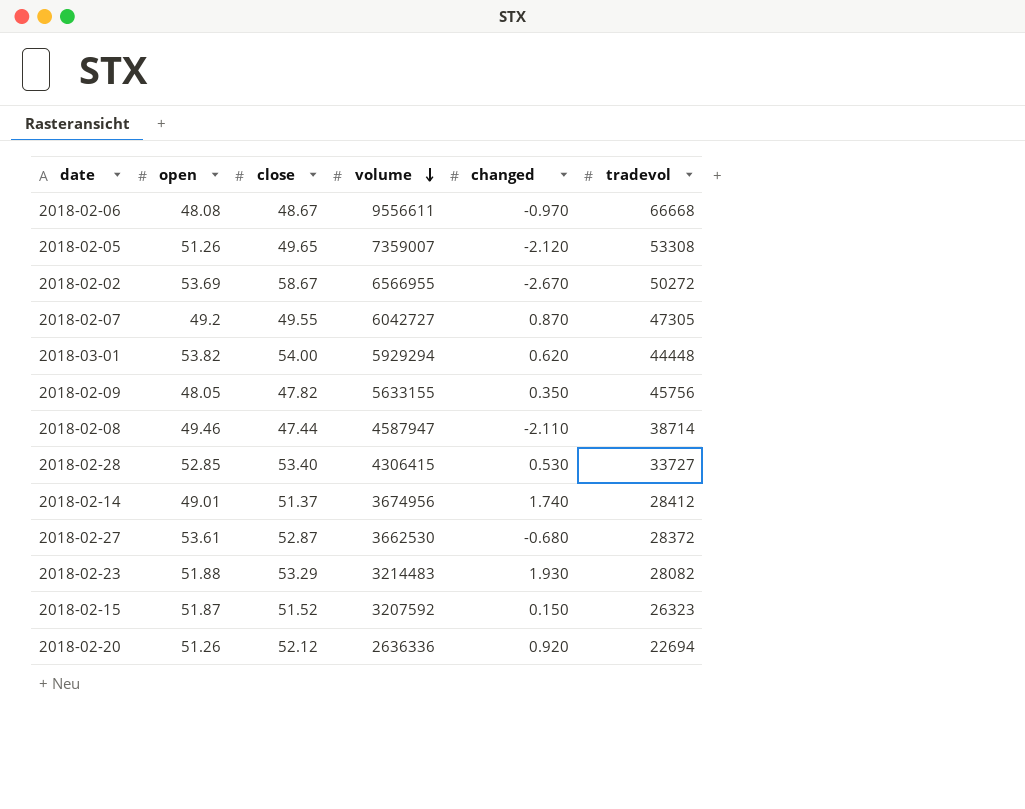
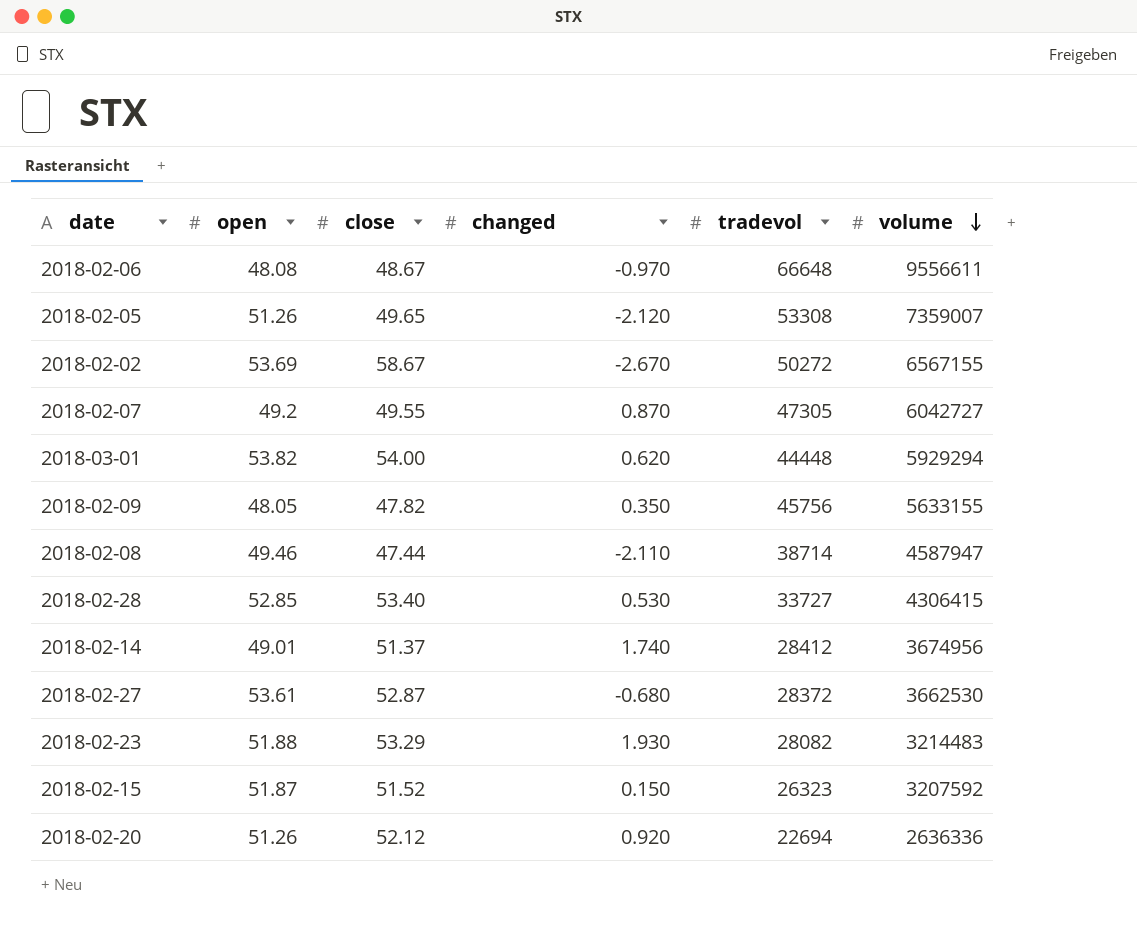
column volume | position: 4 -> 6
2018-02-06 | tradevol: 66668 -> 66648
2018-02-02 | volume: 6566955 -> 6567155

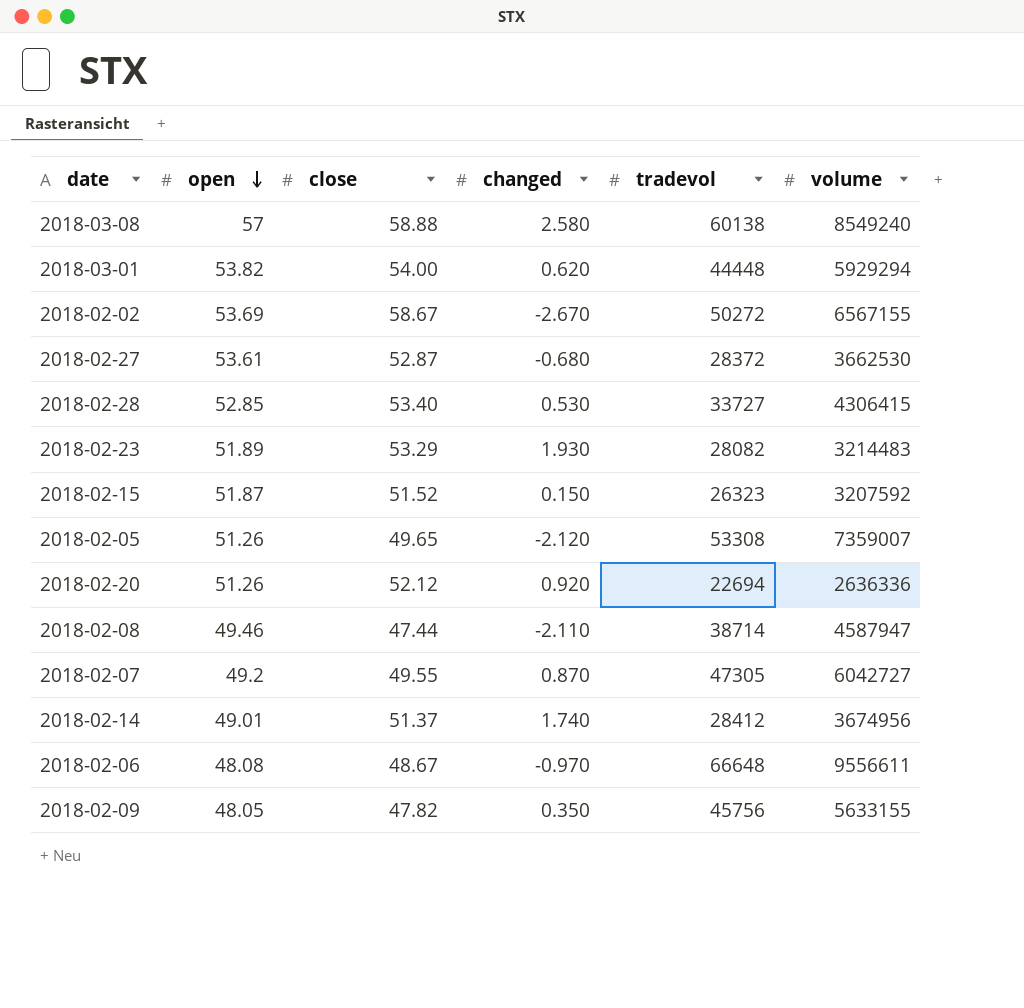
row order: volume descending -> open descending
row 2018-03-08: none -> 57 | 58.88 | 2.580 | 60138 | 8549240
2018-02-23 | open: 51.88 -> 51.89

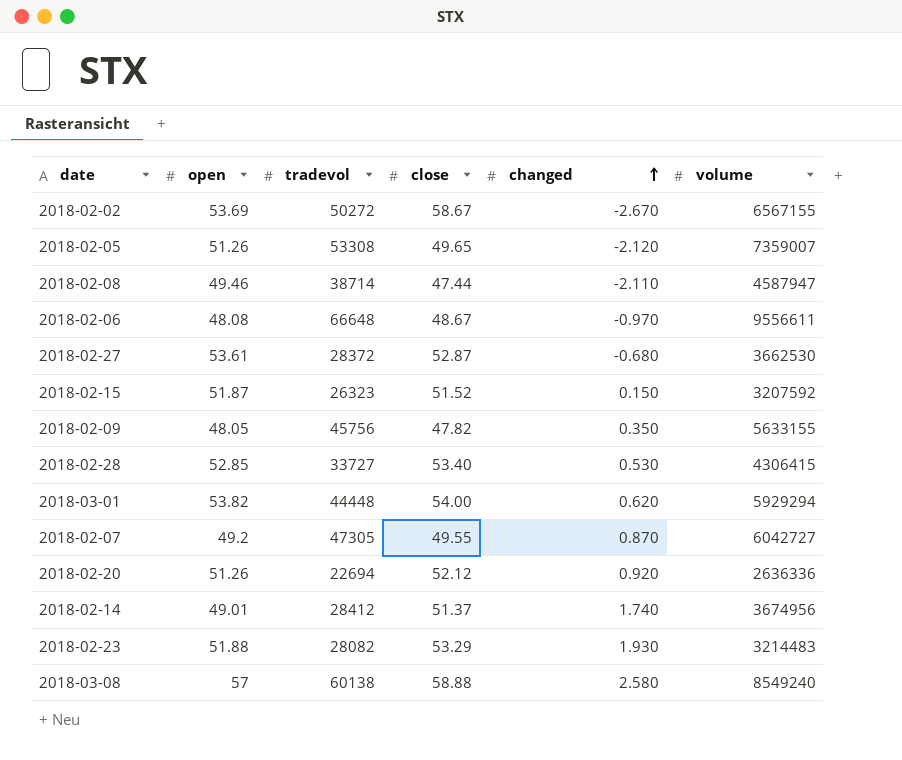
row order: open descending -> changed ascending
column tradevol | position: 5 -> 3
2018-02-23 | open: 51.89 -> 51.88

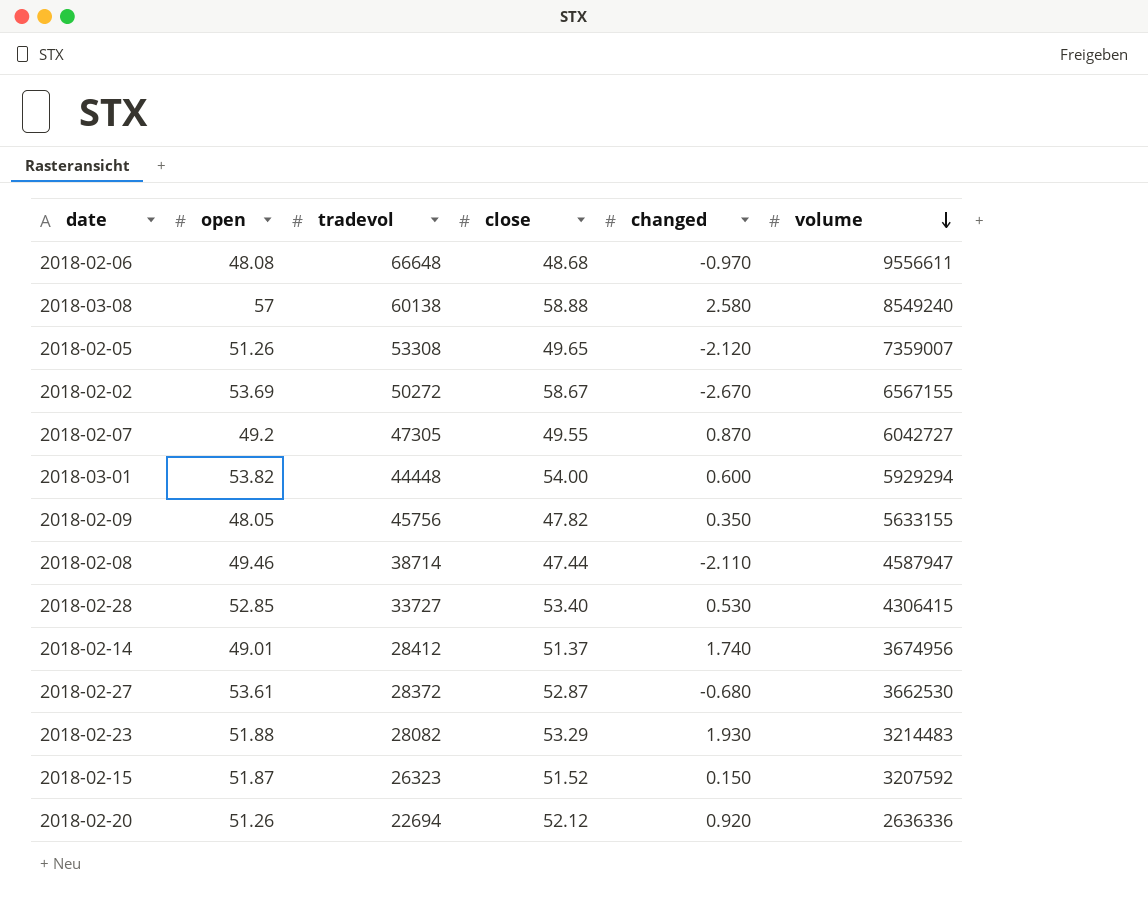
row order: changed ascending -> volume descending
2018-02-06 | close: 48.67 -> 48.68
2018-03-01 | changed: 0.620 -> 0.600

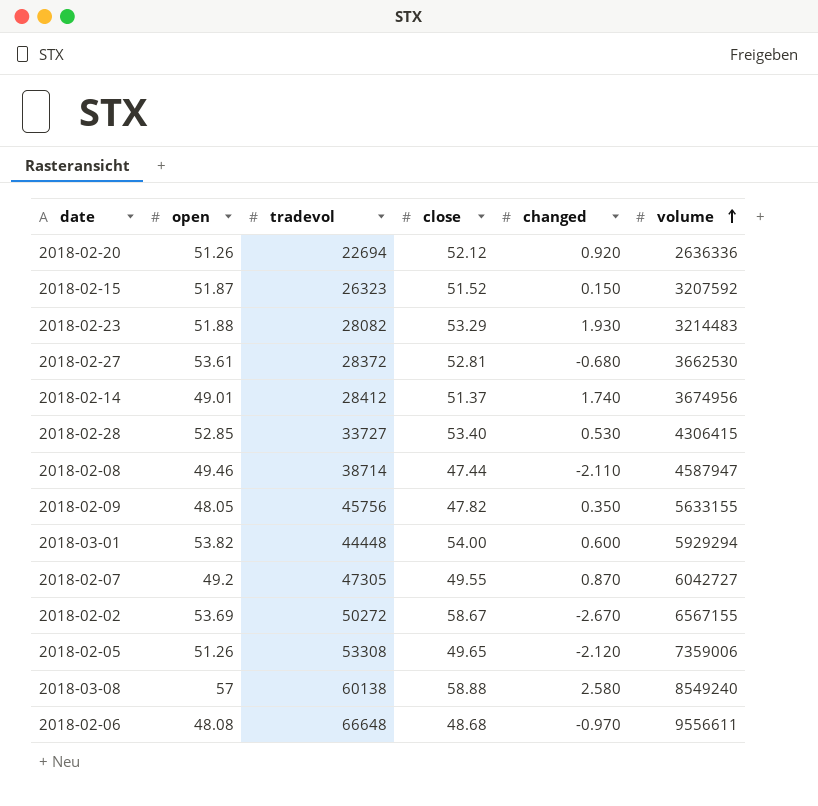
row order: volume descending -> volume ascending
2018-02-27 | close: 52.87 -> 52.81
2018-02-05 | volume: 7359007 -> 7359006

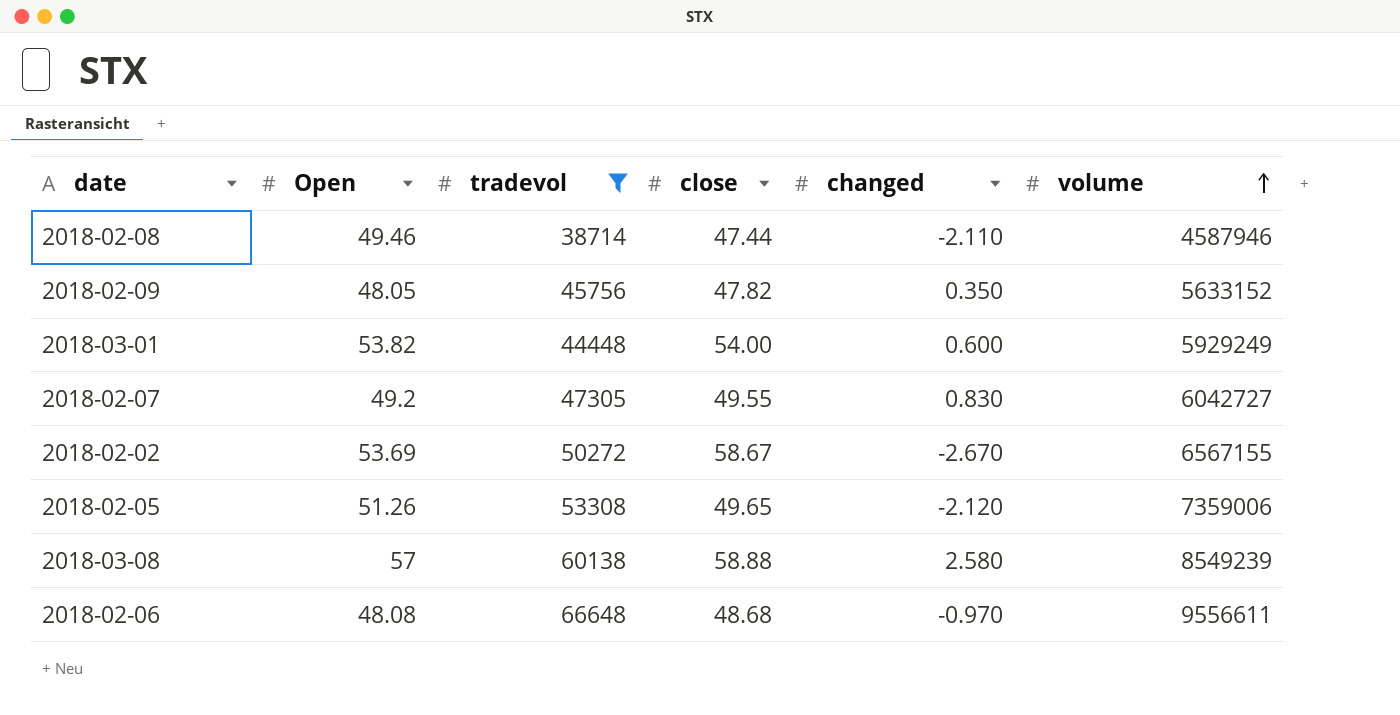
filter: none -> tradevol >= 38714
column name: open -> Open
2018-02-08 | volume: 4587947 -> 4587946
2018-02-09 | volume: 5633155 -> 5633152
2018-03-01 | volume: 5929294 -> 5929249
2018-02-07 | changed: 0.870 -> 0.830
2018-03-08 | volume: 8549240 -> 8549239

